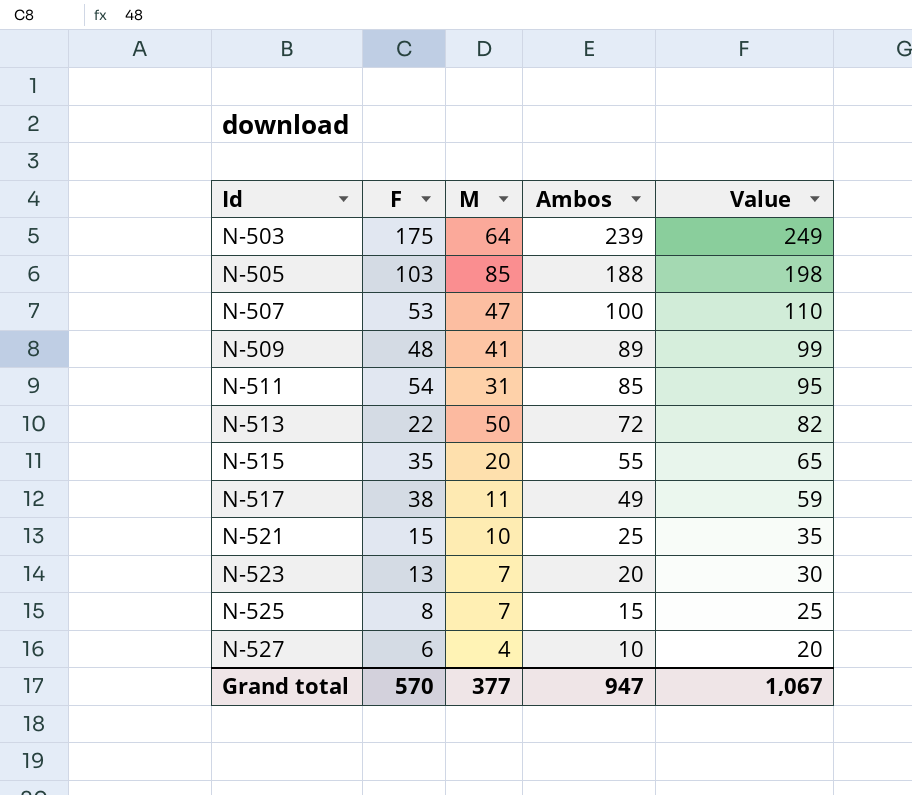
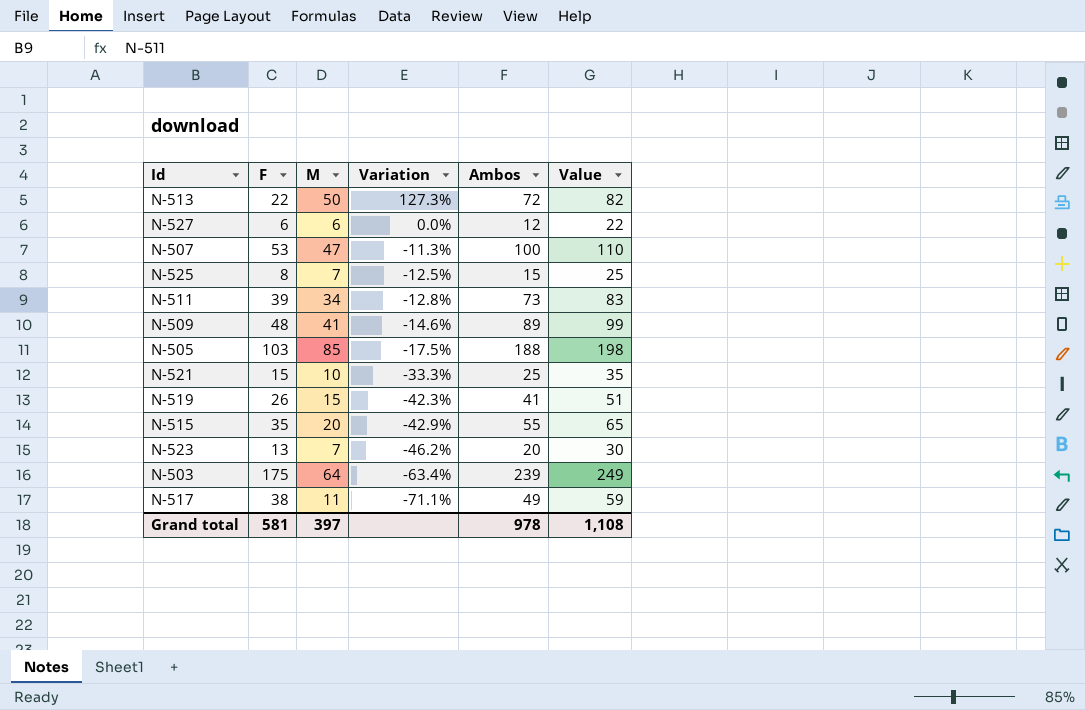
row order: Id ascending -> Variation descending
column Variation | formula: none -> ([M] - [F]) / [F]
N-527 | M: 4 -> 6
N-527 | Ambos: 10 -> 12
N-527 | Value: 20 -> 22
N-511 | F: 54 -> 39
N-511 | M: 31 -> 34
N-511 | Ambos: 85 -> 73
N-511 | Value: 95 -> 83
row N-519: none -> 26 | 15 | -42.3% | 41 | 51
Grand total | F: 570 -> 581
Grand total | M: 377 -> 397
Grand total | Ambos: 947 -> 978
Grand total | Value: 1,067 -> 1,108

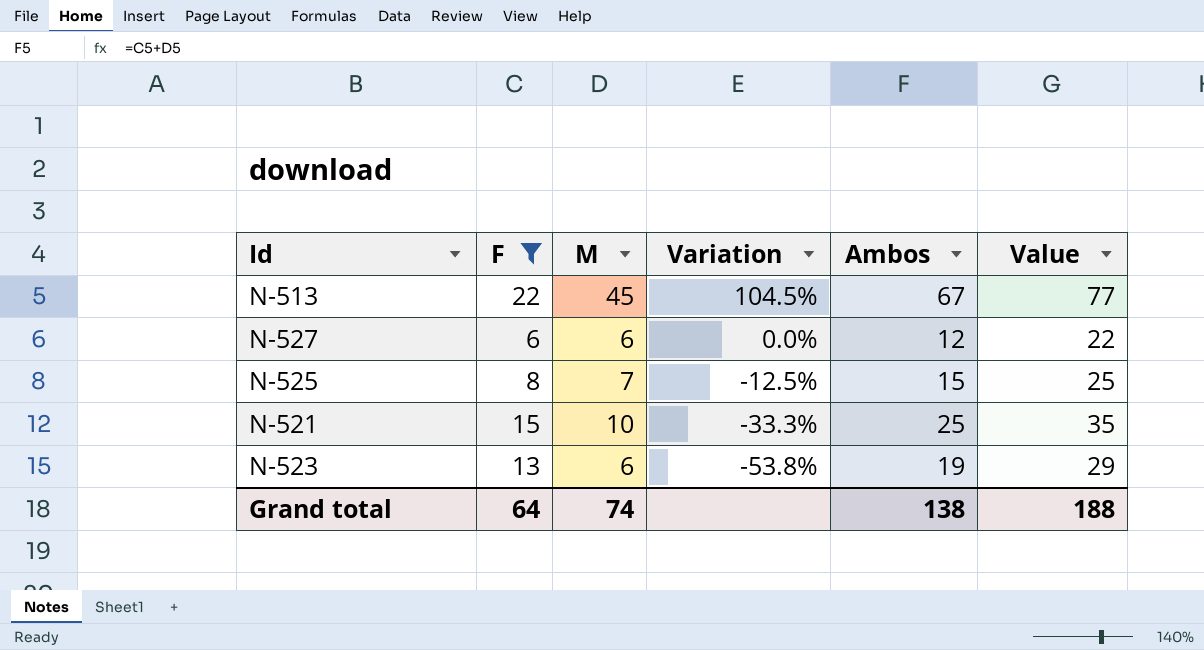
filter: none -> F <= 22
N-513 | M: 50 -> 45
N-513 | Variation: 127.3% -> 104.5%
N-513 | Ambos: 72 -> 67
N-513 | Value: 82 -> 77
N-523 | M: 7 -> 6
N-523 | Variation: -46.2% -> -53.8%
N-523 | Ambos: 20 -> 19
N-523 | Value: 30 -> 29
Grand total | F: 581 -> 64
Grand total | M: 397 -> 74
Grand total | Ambos: 978 -> 138
Grand total | Value: 1,108 -> 188

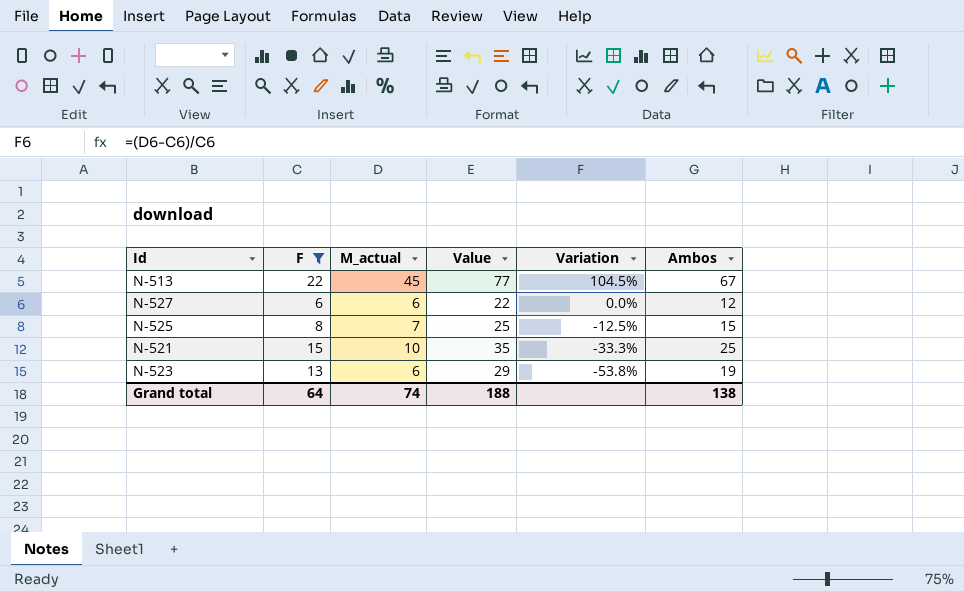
column name: M -> M_actual
column Value | position: 6 -> 4

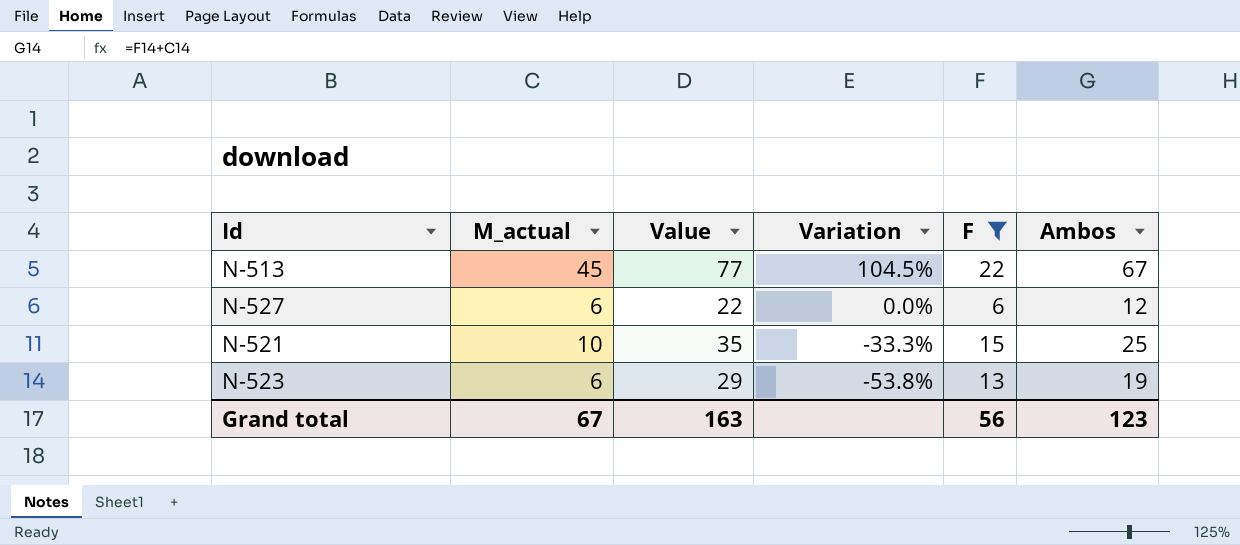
column F | position: 2 -> 5
row N-525: 8 | 7 | 25 | -12.5% | 15 -> none
Grand total | M_actual: 74 -> 67
Grand total | Value: 188 -> 163
Grand total | F: 64 -> 56
Grand total | Ambos: 138 -> 123

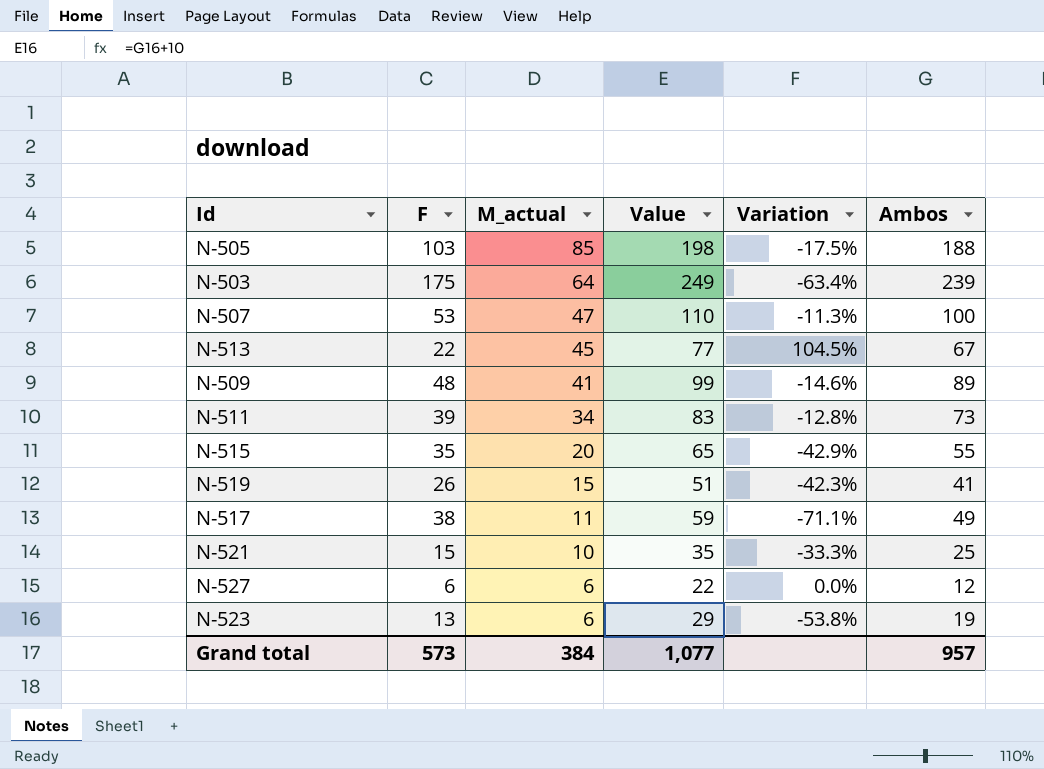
filter: F <= 22 -> none
row order: Variation descending -> M_actual descending
column F | position: 5 -> 2
Grand total | F: 56 -> 573
Grand total | M_actual: 67 -> 384
Grand total | Value: 163 -> 1,077
Grand total | Ambos: 123 -> 957

